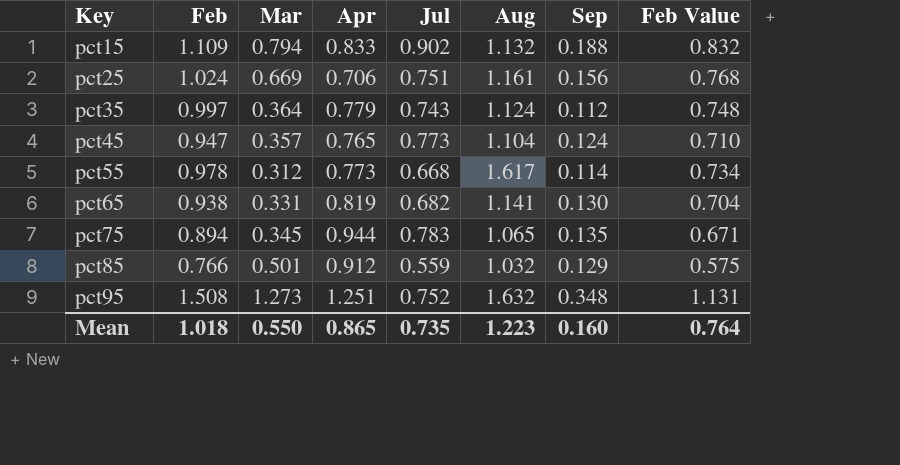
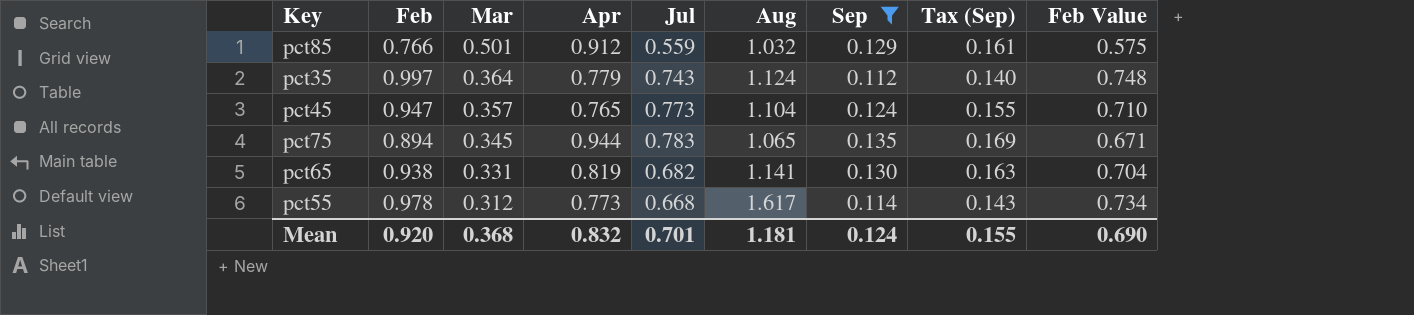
filter: none -> Sep <= 0.135
row order: Key ascending -> Mar descending
column Tax (Sep) | formula: none -> [Sep] * 1.25
Mean | Feb: 1.018 -> 0.920
Mean | Mar: 0.550 -> 0.368
Mean | Apr: 0.865 -> 0.832
Mean | Jul: 0.735 -> 0.701
Mean | Aug: 1.223 -> 1.181
Mean | Sep: 0.160 -> 0.124
Mean | Feb Value: 0.764 -> 0.690

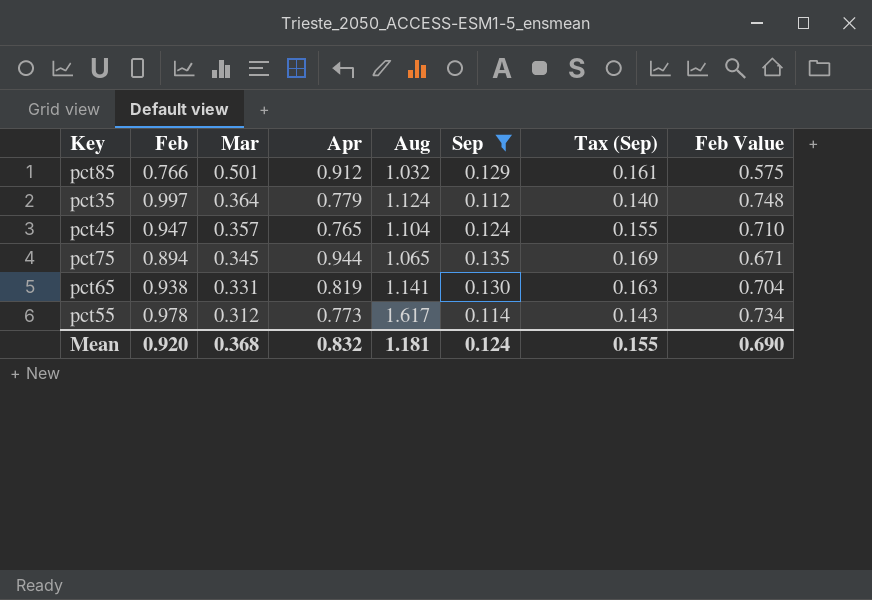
column Jul | position: 5 -> none

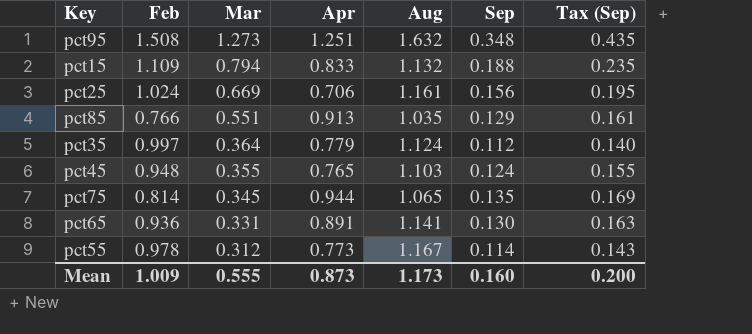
filter: Sep <= 0.135 -> none
column Feb Value | formula: [Feb] * 0.75 -> none
pct85 | Mar: 0.501 -> 0.551
pct85 | Apr: 0.912 -> 0.913
pct85 | Aug: 1.032 -> 1.035
pct45 | Feb: 0.947 -> 0.948
pct45 | Mar: 0.357 -> 0.355
pct45 | Aug: 1.104 -> 1.103
pct75 | Feb: 0.894 -> 0.814
pct65 | Feb: 0.938 -> 0.936
pct65 | Apr: 0.819 -> 0.891
pct55 | Aug: 1.617 -> 1.167
Mean | Feb: 0.920 -> 1.009
Mean | Mar: 0.368 -> 0.555
Mean | Apr: 0.832 -> 0.873
Mean | Aug: 1.181 -> 1.173
Mean | Sep: 0.124 -> 0.160
Mean | Tax (Sep): 0.155 -> 0.200

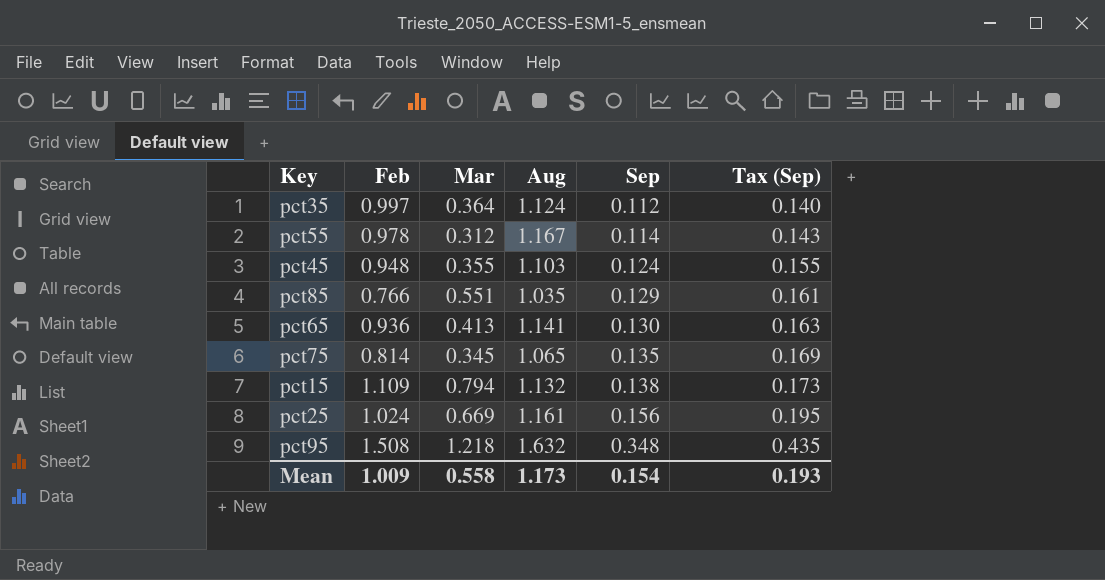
row order: Mar descending -> Sep ascending
column Apr | position: 4 -> none
pct65 | Mar: 0.331 -> 0.413
pct15 | Sep: 0.188 -> 0.138
pct15 | Tax (Sep): 0.235 -> 0.173
pct95 | Mar: 1.273 -> 1.218
Mean | Mar: 0.555 -> 0.558
Mean | Sep: 0.160 -> 0.154
Mean | Tax (Sep): 0.200 -> 0.193

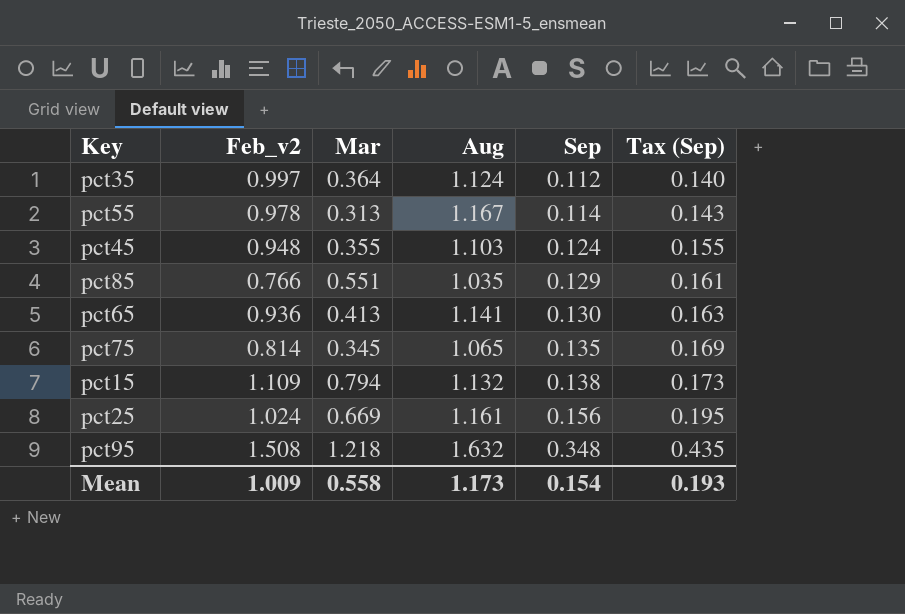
column name: Feb -> Feb_v2
pct55 | Mar: 0.312 -> 0.313

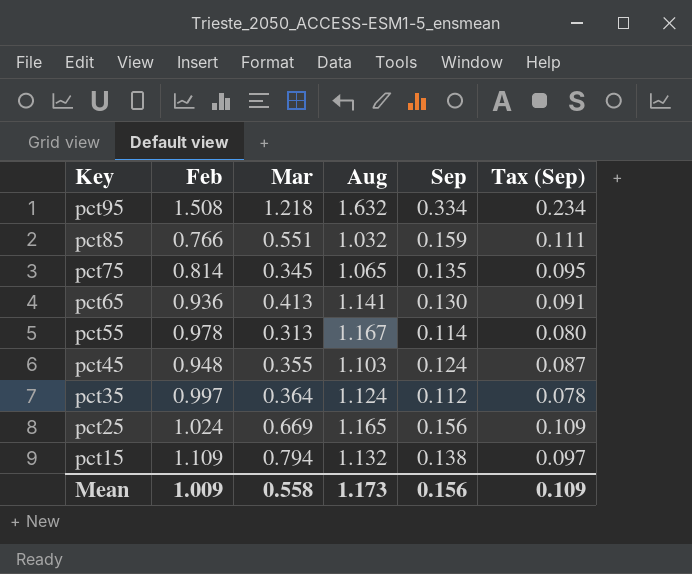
row order: Sep ascending -> Key descending
column name: Feb_v2 -> Feb
column Tax (Sep) | formula: [Sep] * 1.25 -> [Sep] * 0.7
pct95 | Sep: 0.348 -> 0.334
pct85 | Aug: 1.035 -> 1.032
pct85 | Sep: 0.129 -> 0.159
pct25 | Aug: 1.161 -> 1.165
Mean | Sep: 0.154 -> 0.156
Mean | Tax (Sep): 0.193 -> 0.109

